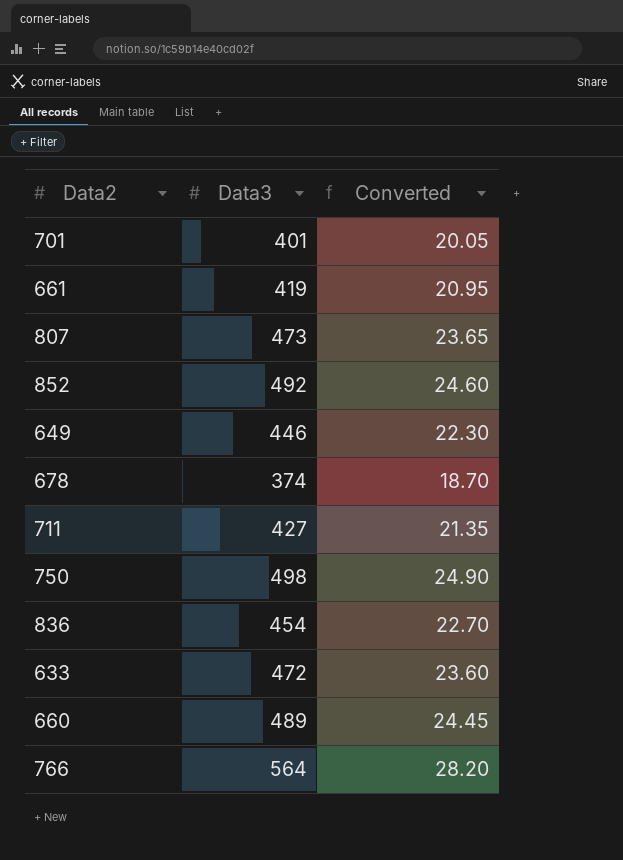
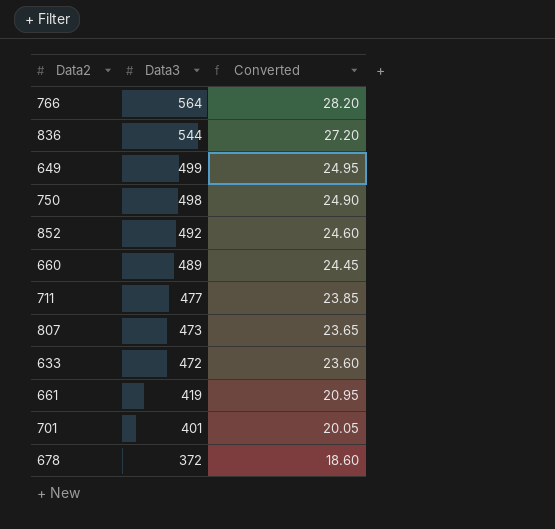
row order: none -> Data3 descending
836 | Data3: 454 -> 544
836 | Converted: 22.70 -> 27.20
649 | Data3: 446 -> 499
649 | Converted: 22.30 -> 24.95
711 | Data3: 427 -> 477
711 | Converted: 21.35 -> 23.85
678 | Data3: 374 -> 372
678 | Converted: 18.70 -> 18.60

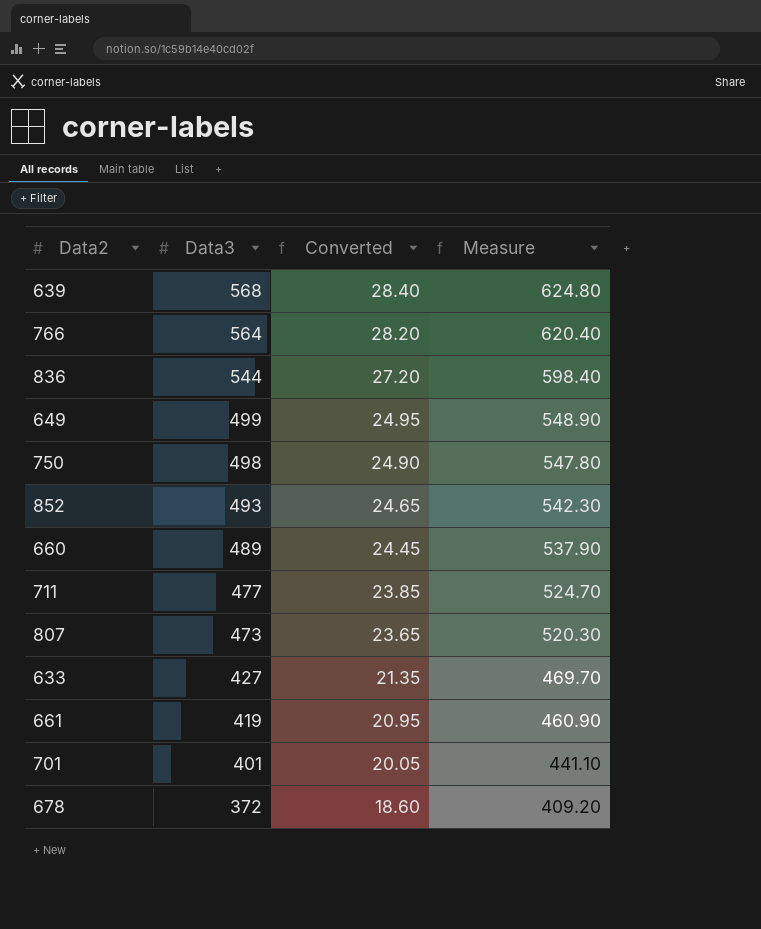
column Measure | formula: none -> [Data3] * 1.1
row 639: none -> 568 | 28.40 | 624.80
852 | Data3: 492 -> 493
852 | Converted: 24.60 -> 24.65
633 | Data3: 472 -> 427
633 | Converted: 23.60 -> 21.35

